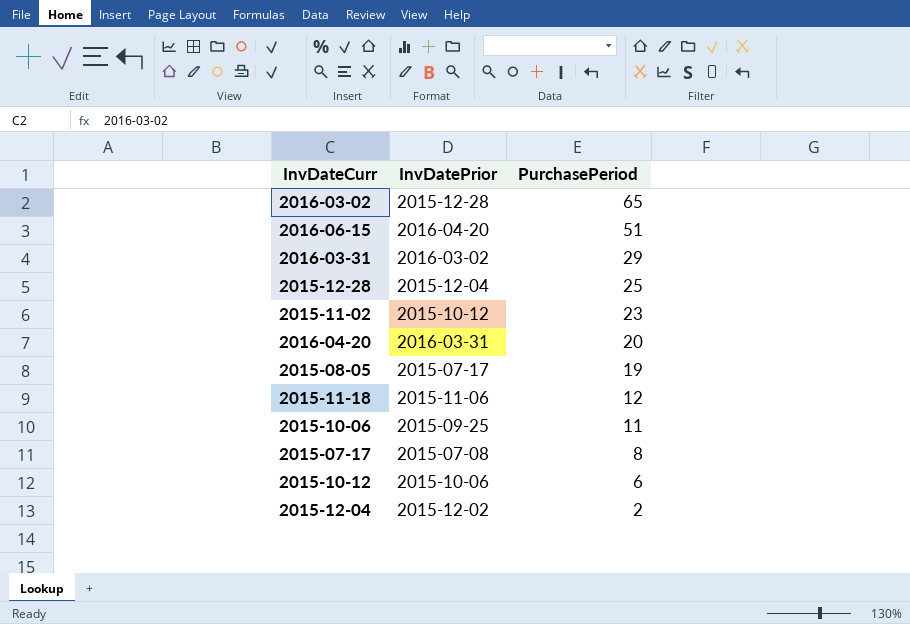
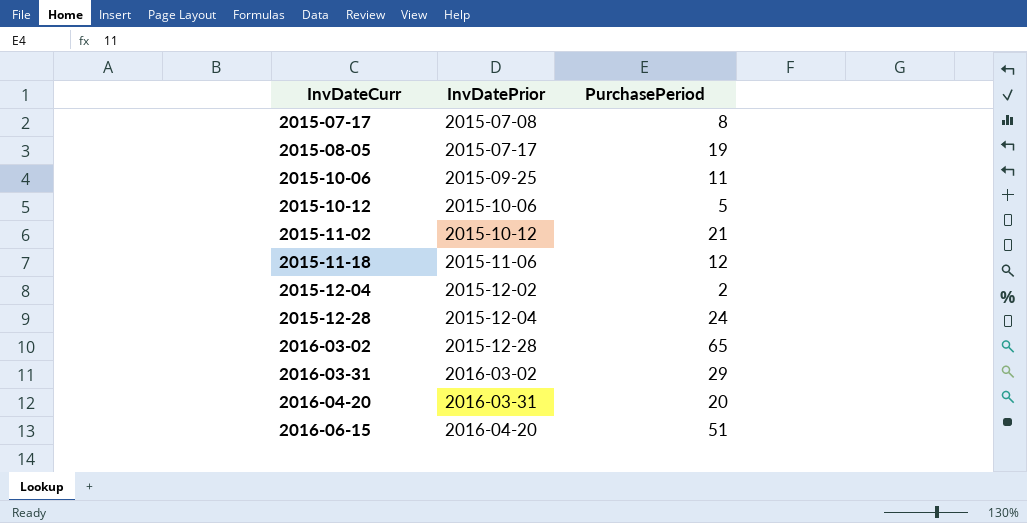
row order: PurchasePeriod descending -> InvDateCurr ascending
2015-10-12 | PurchasePeriod: 6 -> 5
2015-11-02 | PurchasePeriod: 23 -> 21
2015-12-28 | PurchasePeriod: 25 -> 24

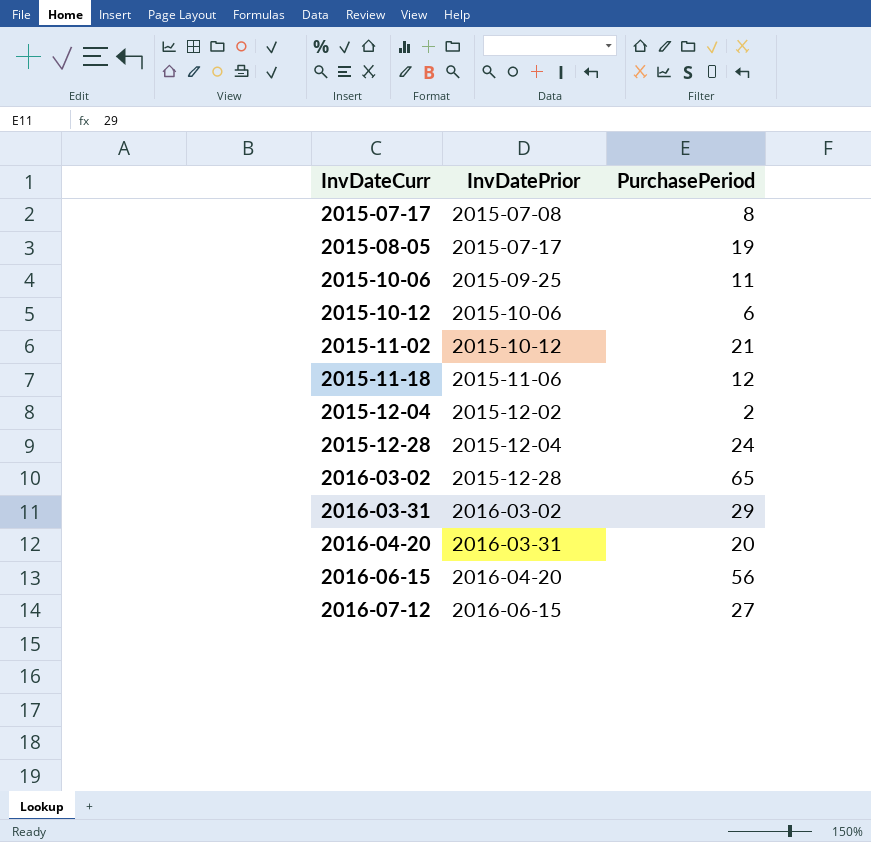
2015-10-12 | PurchasePeriod: 5 -> 6
2016-06-15 | PurchasePeriod: 51 -> 56
row 2016-07-12: none -> 2016-06-15 | 27

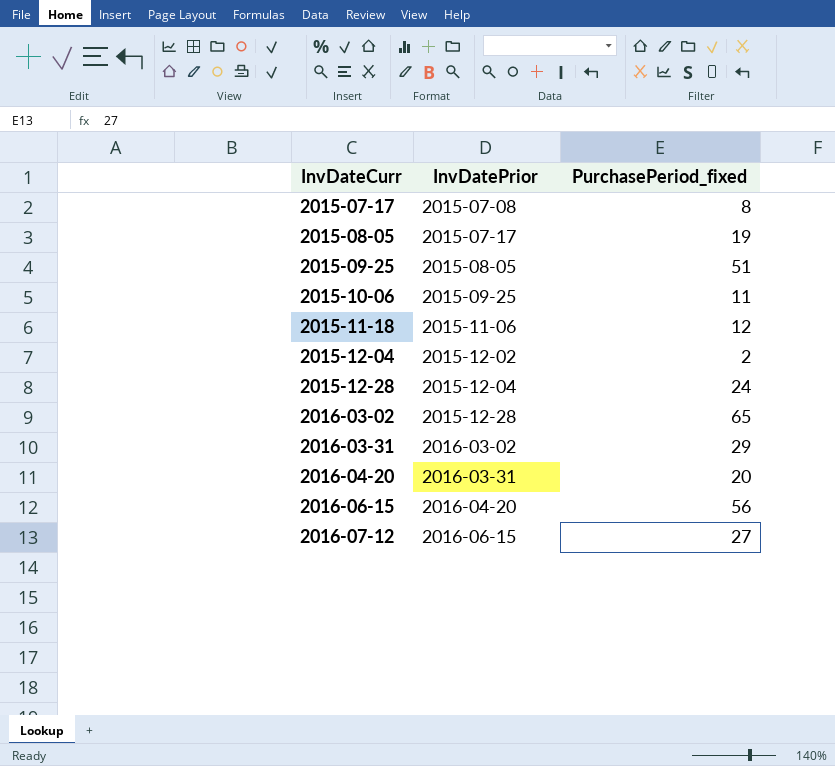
column name: PurchasePeriod -> PurchasePeriod_fixed
row 2015-10-12: 2015-10-06 | 6 -> none
row 2015-11-02: 2015-10-12 | 21 -> none
row 2015-09-25: none -> 2015-08-05 | 51

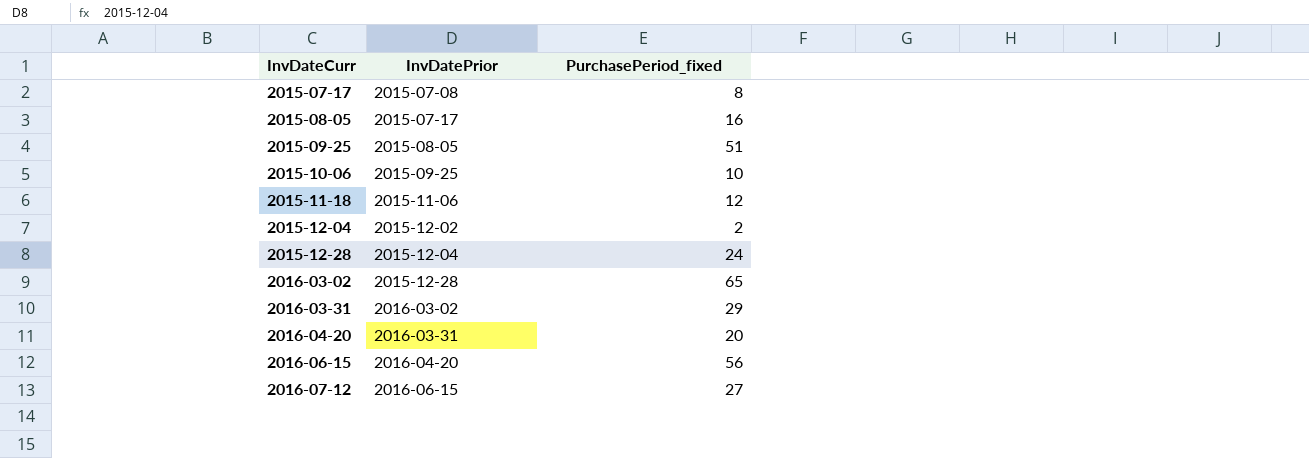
2015-08-05 | PurchasePeriod_fixed: 19 -> 16
2015-10-06 | PurchasePeriod_fixed: 11 -> 10

